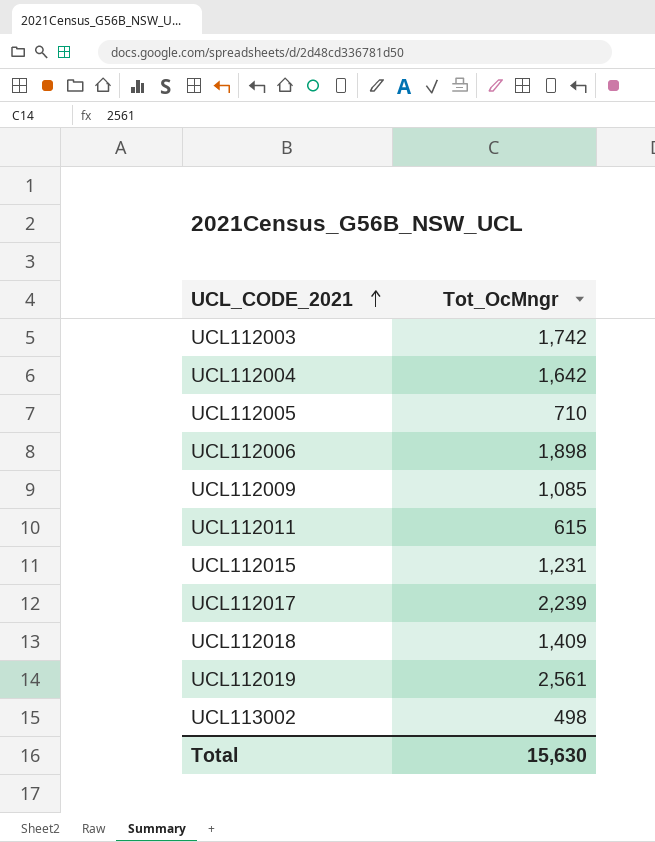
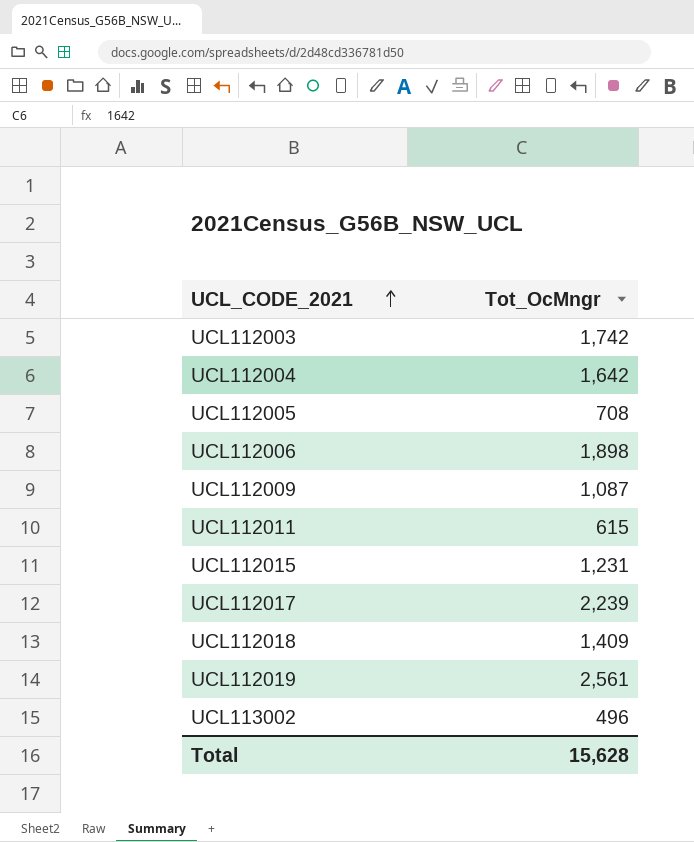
UCL112005 | Tot_OcMngr: 710 -> 708
UCL112009 | Tot_OcMngr: 1,085 -> 1,087
UCL113002 | Tot_OcMngr: 498 -> 496
Total | Tot_OcMngr: 15,630 -> 15,628

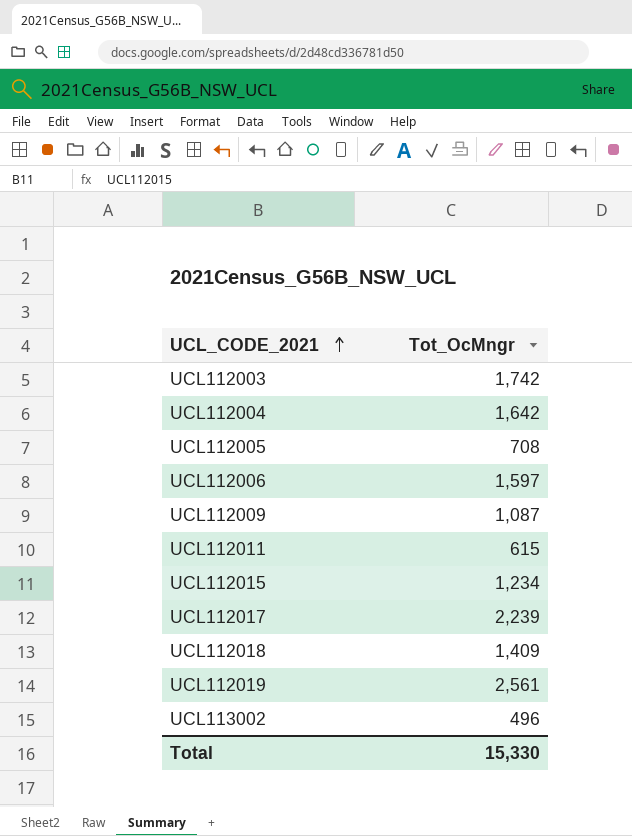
UCL112006 | Tot_OcMngr: 1,898 -> 1,597
UCL112015 | Tot_OcMngr: 1,231 -> 1,234
Total | Tot_OcMngr: 15,628 -> 15,330

